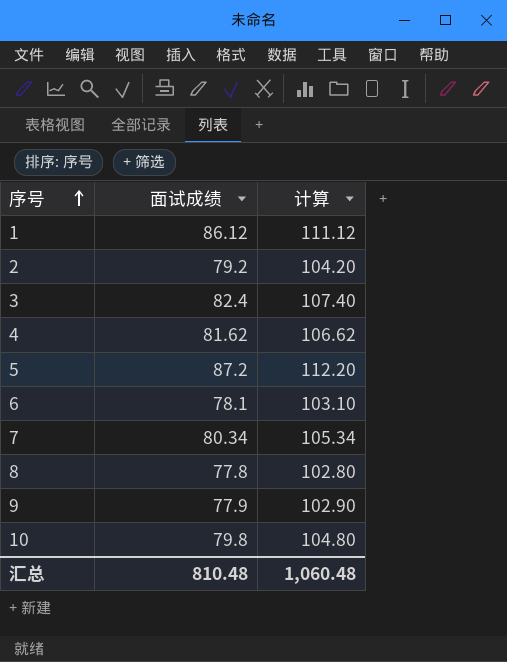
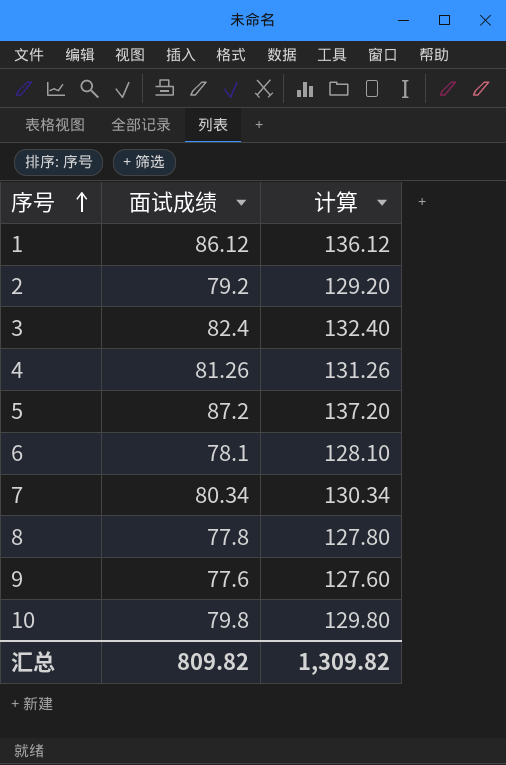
column 计算 | formula: [面试成绩] + 25 -> [面试成绩] + 50
4 | 面试成绩: 81.62 -> 81.26
9 | 面试成绩: 77.9 -> 77.6
汇总 | 面试成绩: 810.48 -> 809.82
汇总 | 计算: 1,060.48 -> 1,309.82

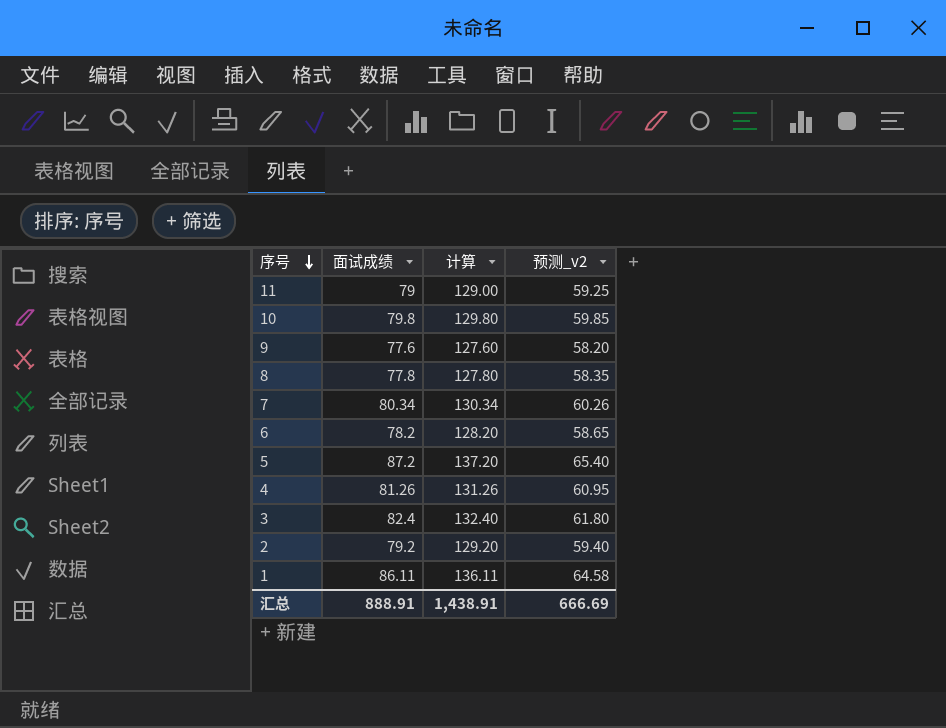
row order: 序号 ascending -> 序号 descending
column 预测_v2 | formula: none -> [面试成绩] * 0.75
row 11: none -> 79 | 129.00 | 59.25
6 | 面试成绩: 78.1 -> 78.2
6 | 计算: 128.10 -> 128.20
1 | 面试成绩: 86.12 -> 86.11
1 | 计算: 136.12 -> 136.11
汇总 | 面试成绩: 809.82 -> 888.91
汇总 | 计算: 1,309.82 -> 1,438.91

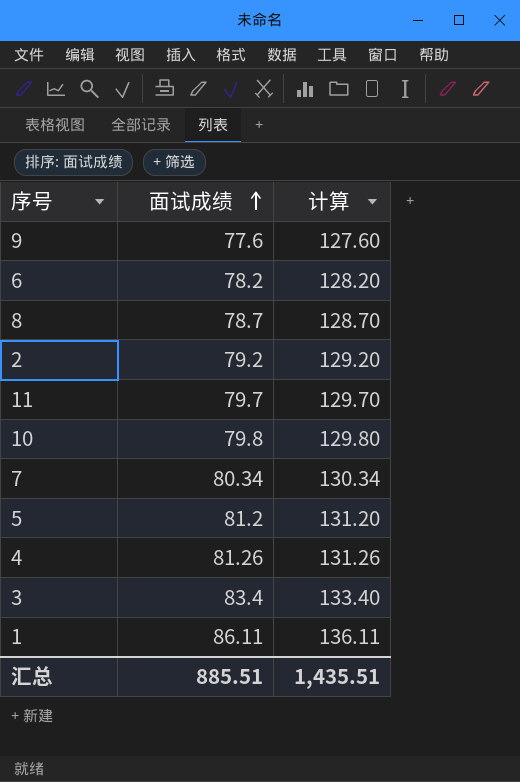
row order: 序号 descending -> 面试成绩 ascending
column 预测_v2 | formula: [面试成绩] * 0.75 -> none
8 | 面试成绩: 77.8 -> 78.7
8 | 计算: 127.80 -> 128.70
11 | 面试成绩: 79 -> 79.7
11 | 计算: 129.00 -> 129.70
5 | 面试成绩: 87.2 -> 81.2
5 | 计算: 137.20 -> 131.20
3 | 面试成绩: 82.4 -> 83.4
3 | 计算: 132.40 -> 133.40
汇总 | 面试成绩: 888.91 -> 885.51
汇总 | 计算: 1,438.91 -> 1,435.51

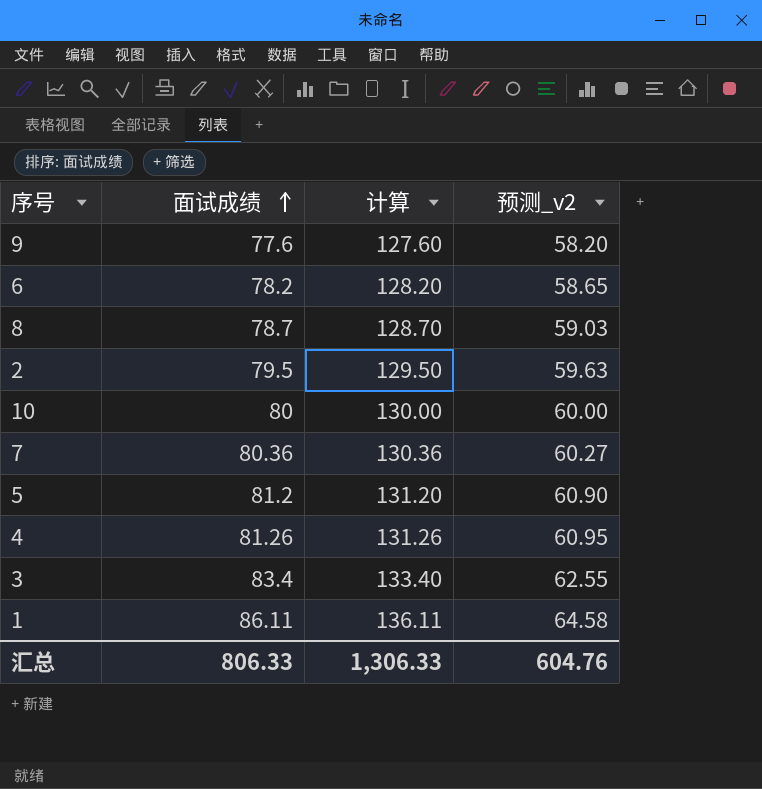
column 预测_v2 | formula: none -> [面试成绩] * 0.75
row 11: 79.7 | 129.70 -> none
2 | 面试成绩: 79.2 -> 79.5
2 | 计算: 129.20 -> 129.50
10 | 面试成绩: 79.8 -> 80
10 | 计算: 129.80 -> 130.00
7 | 面试成绩: 80.34 -> 80.36
7 | 计算: 130.34 -> 130.36
汇总 | 面试成绩: 885.51 -> 806.33
汇总 | 计算: 1,435.51 -> 1,306.33

